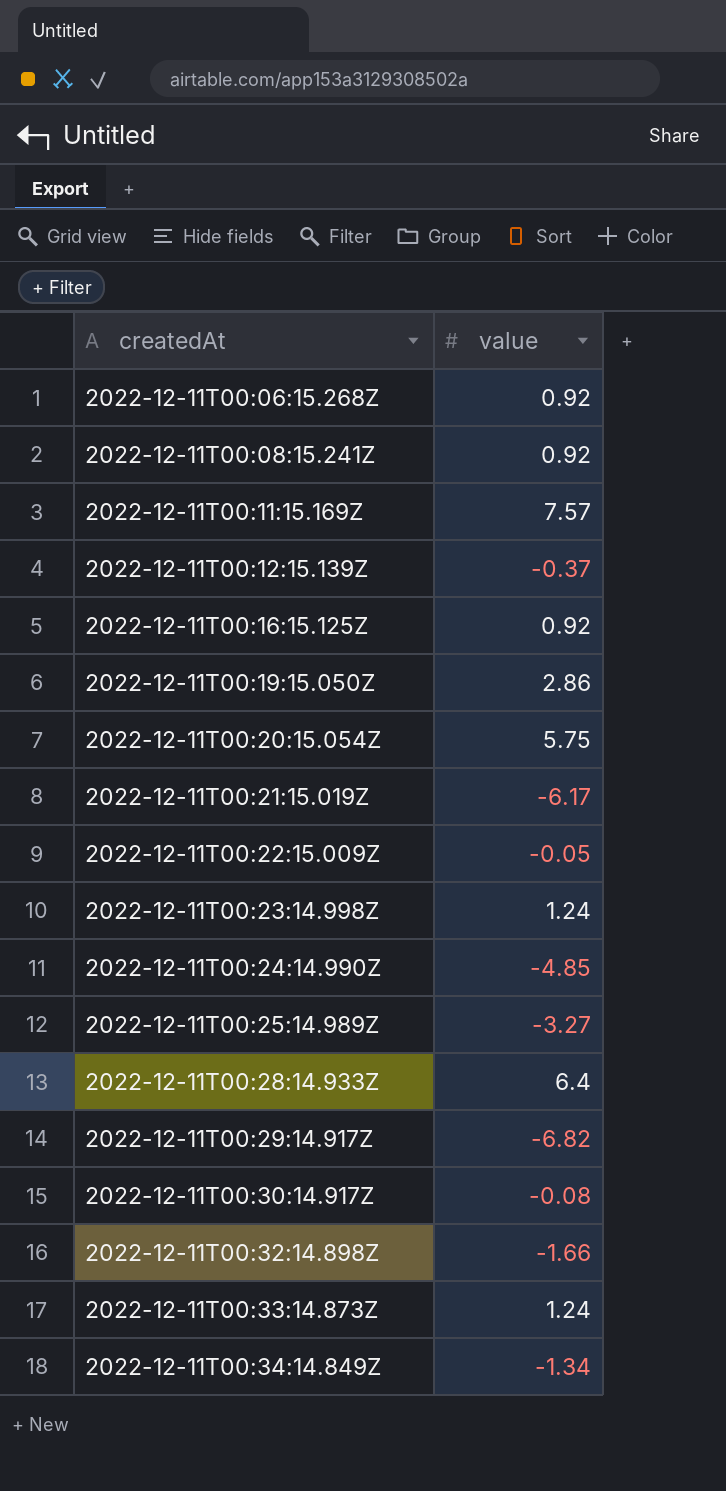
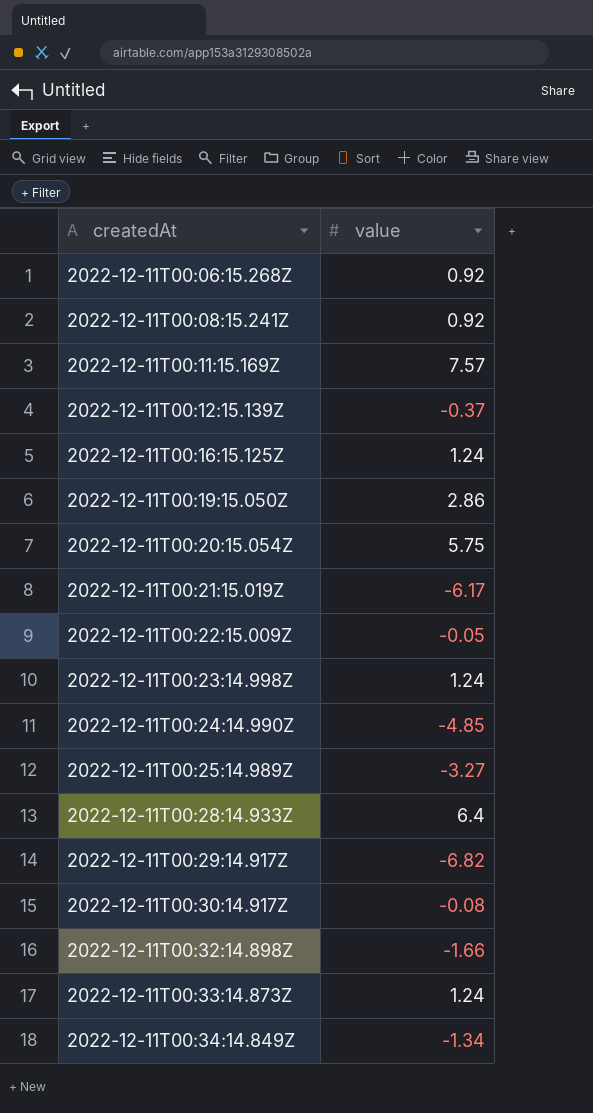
2022-12-11T00:16:15.125Z | value: 0.92 -> 1.24

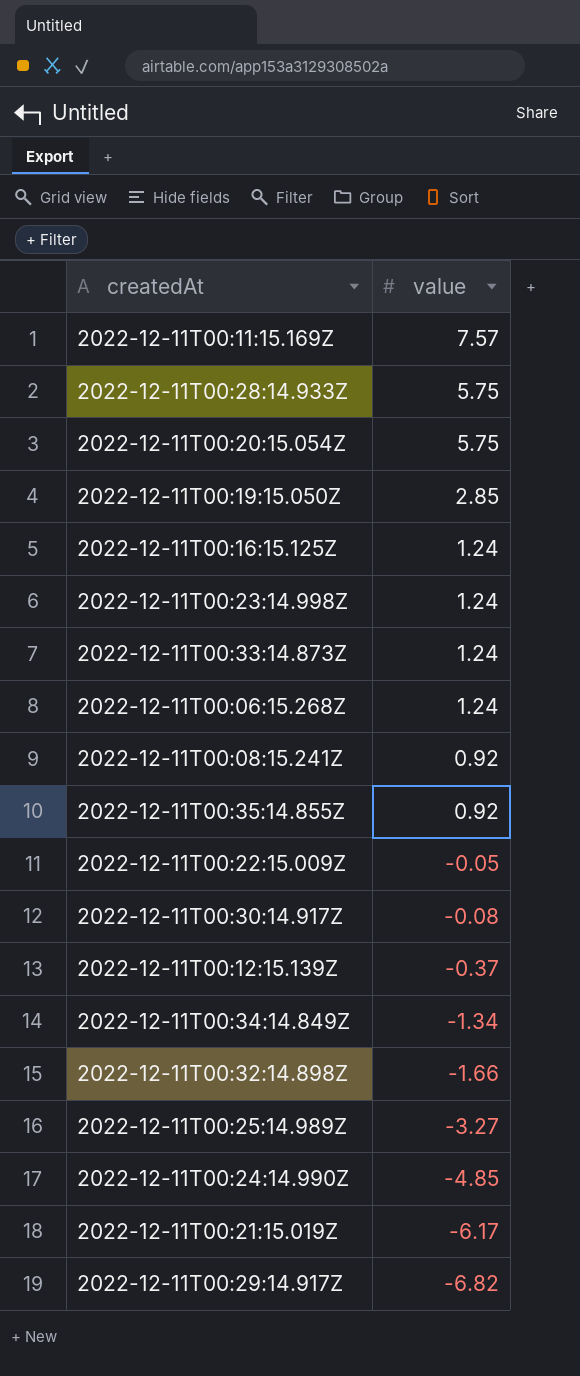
row order: createdAt ascending -> value descending
2022-12-11T00:28:14.933Z | value: 6.4 -> 5.75
2022-12-11T00:19:15.050Z | value: 2.86 -> 2.85
2022-12-11T00:06:15.268Z | value: 0.92 -> 1.24
row 2022-12-11T00:35:14.855Z: none -> 0.92

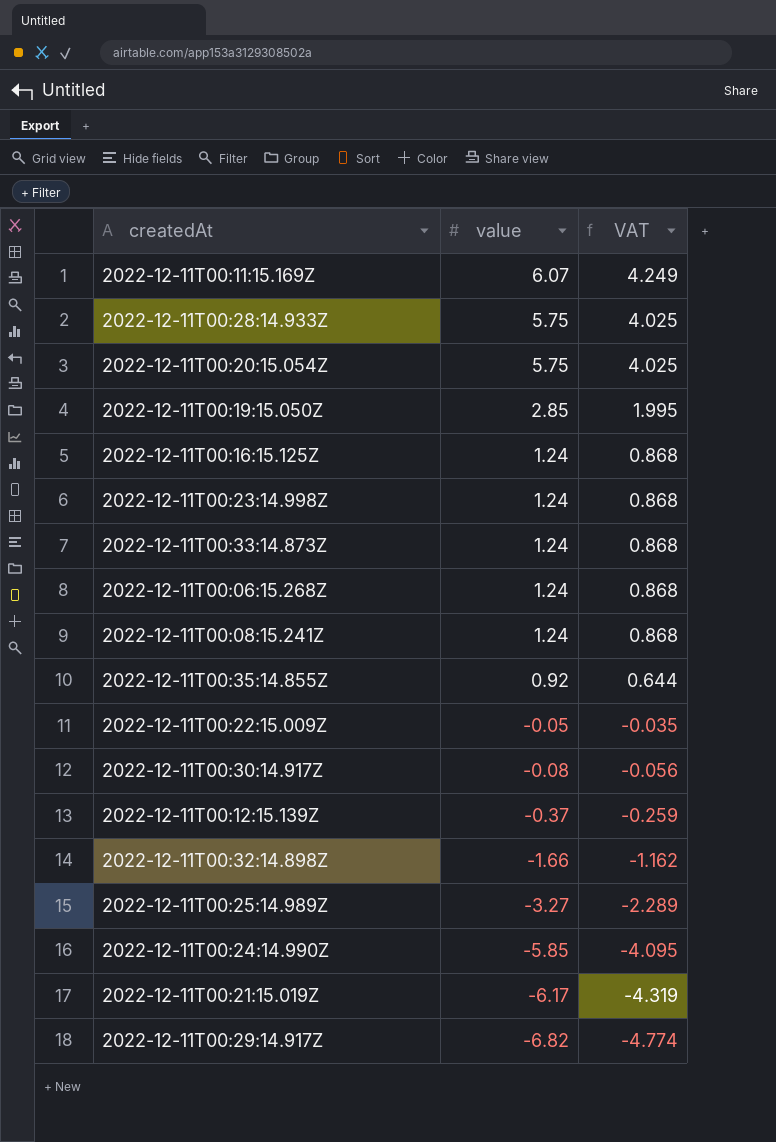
column VAT | formula: none -> [value] * 0.7
row 2022-12-11T00:34:14.849Z: -1.34 -> none
2022-12-11T00:11:15.169Z | value: 7.57 -> 6.07
2022-12-11T00:08:15.241Z | value: 0.92 -> 1.24
2022-12-11T00:24:14.990Z | value: -4.85 -> -5.85

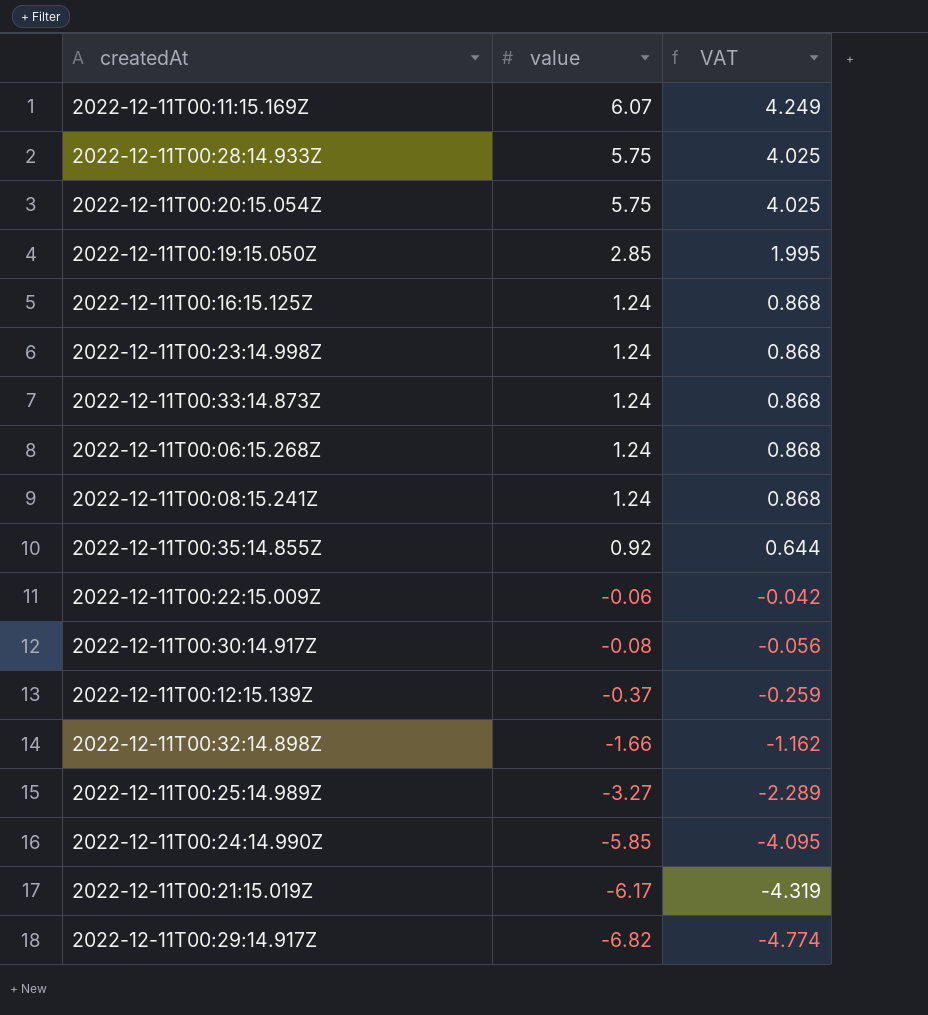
2022-12-11T00:22:15.009Z | value: -0.05 -> -0.06
2022-12-11T00:22:15.009Z | VAT: -0.035 -> -0.042

